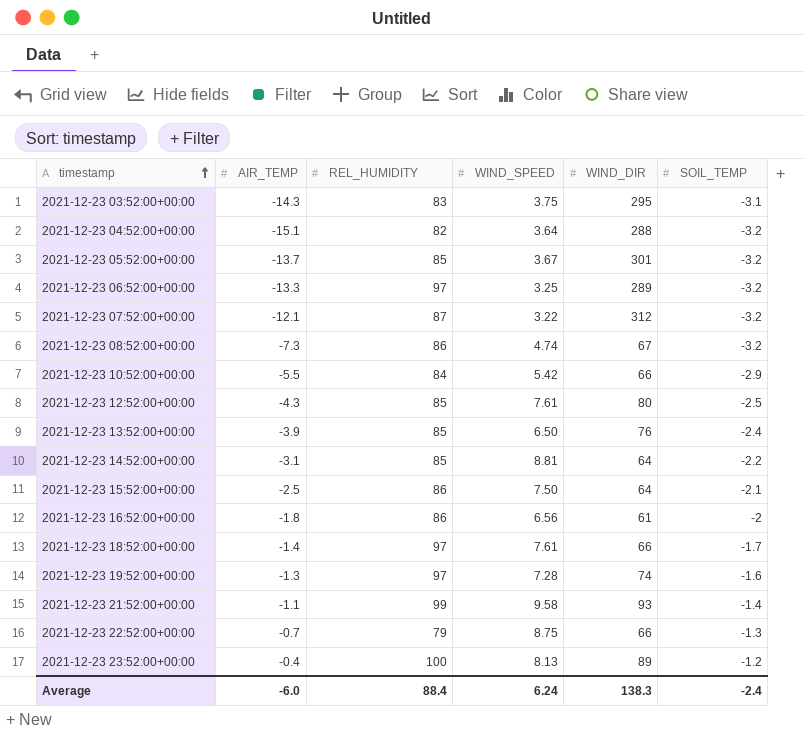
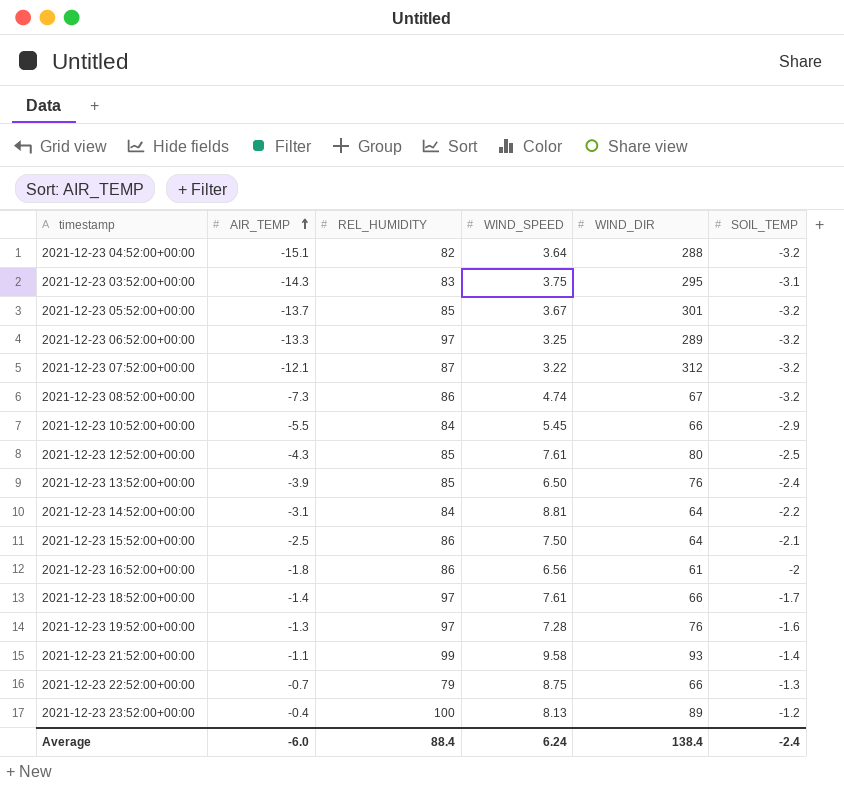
row order: timestamp ascending -> AIR_TEMP ascending
2021-12-23 10:52:00+00:00 | WIND_SPEED: 5.42 -> 5.45
2021-12-23 14:52:00+00:00 | REL_HUMIDITY: 85 -> 84
2021-12-23 19:52:00+00:00 | WIND_DIR: 74 -> 76
Average | WIND_DIR: 138.3 -> 138.4

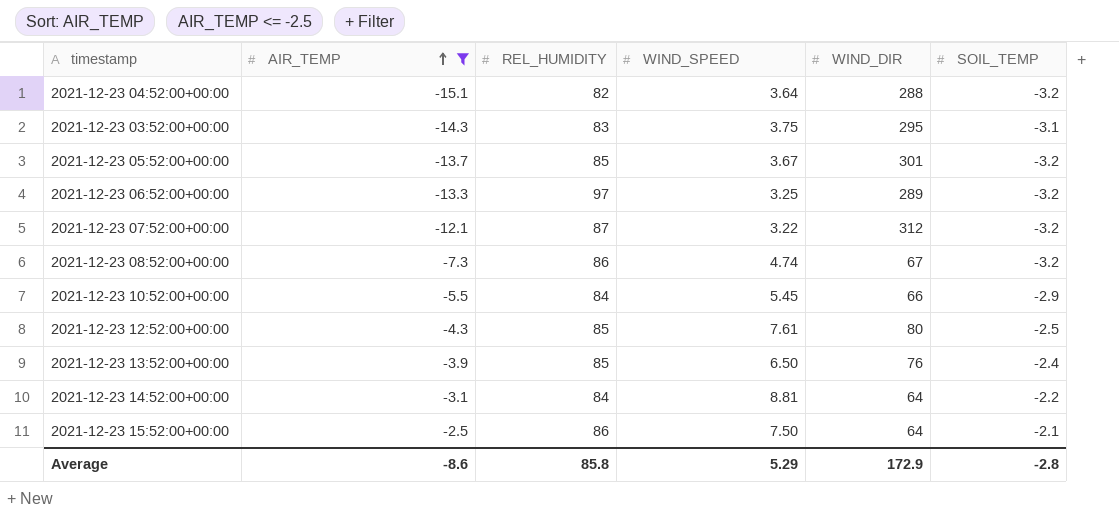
filter: none -> AIR_TEMP <= -2.5
Average | AIR_TEMP: -6.0 -> -8.6
Average | REL_HUMIDITY: 88.4 -> 85.8
Average | WIND_SPEED: 6.24 -> 5.29
Average | WIND_DIR: 138.4 -> 172.9
Average | SOIL_TEMP: -2.4 -> -2.8

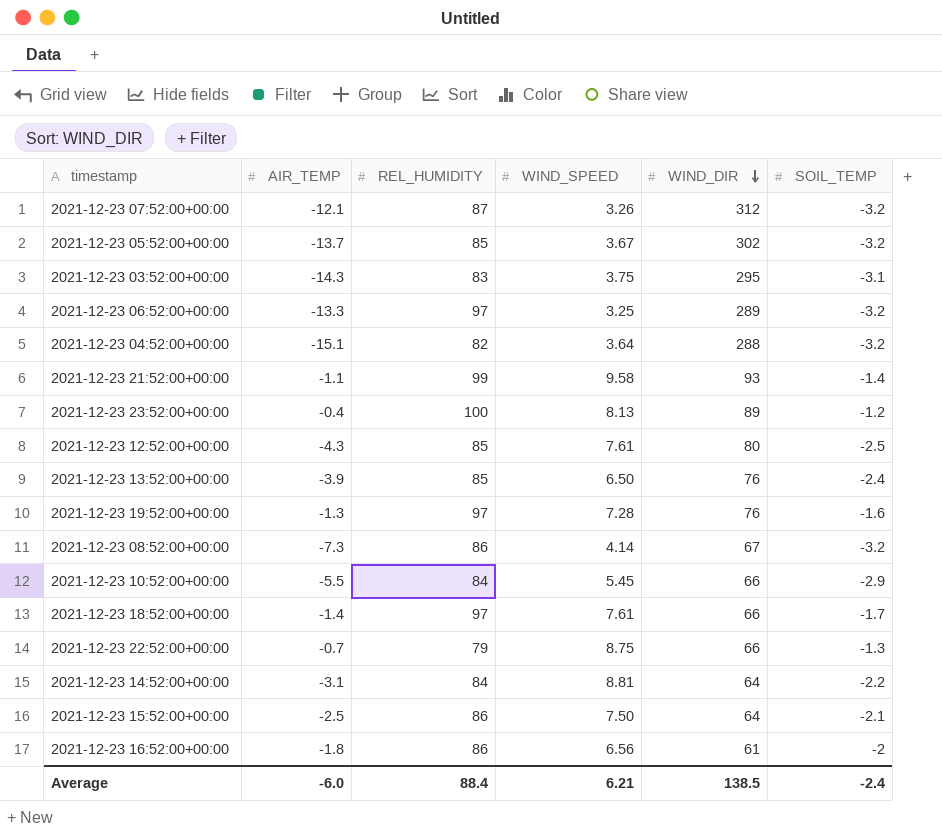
filter: AIR_TEMP <= -2.5 -> none
row order: AIR_TEMP ascending -> WIND_DIR descending
2021-12-23 07:52:00+00:00 | WIND_SPEED: 3.22 -> 3.26
2021-12-23 05:52:00+00:00 | WIND_DIR: 301 -> 302
2021-12-23 08:52:00+00:00 | WIND_SPEED: 4.74 -> 4.14
Average | AIR_TEMP: -8.6 -> -6.0
Average | REL_HUMIDITY: 85.8 -> 88.4
Average | WIND_SPEED: 5.29 -> 6.21
Average | WIND_DIR: 172.9 -> 138.5
Average | SOIL_TEMP: -2.8 -> -2.4

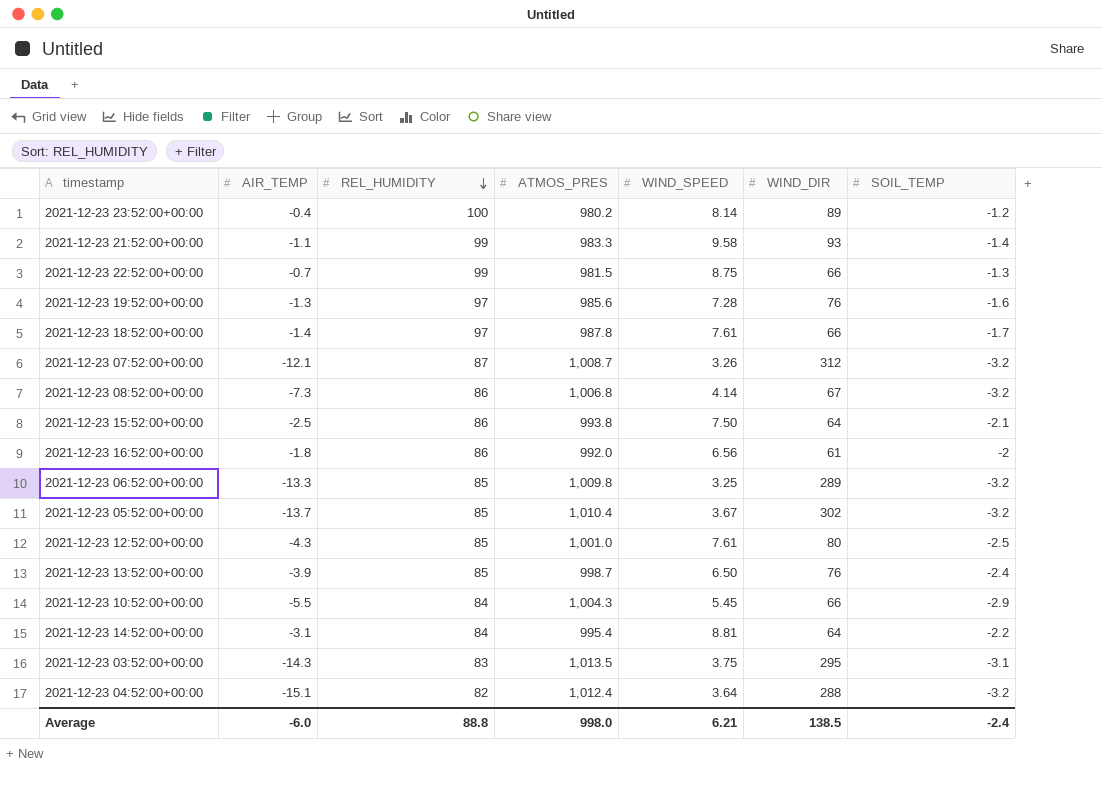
row order: WIND_DIR descending -> REL_HUMIDITY descending
column ATMOS_PRES | position: none -> 4
2021-12-23 23:52:00+00:00 | WIND_SPEED: 8.13 -> 8.14
2021-12-23 22:52:00+00:00 | REL_HUMIDITY: 79 -> 99
2021-12-23 06:52:00+00:00 | REL_HUMIDITY: 97 -> 85
Average | REL_HUMIDITY: 88.4 -> 88.8

